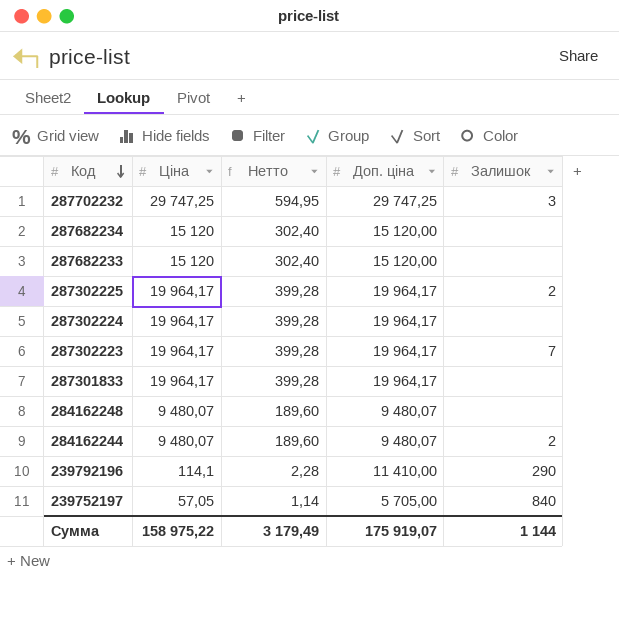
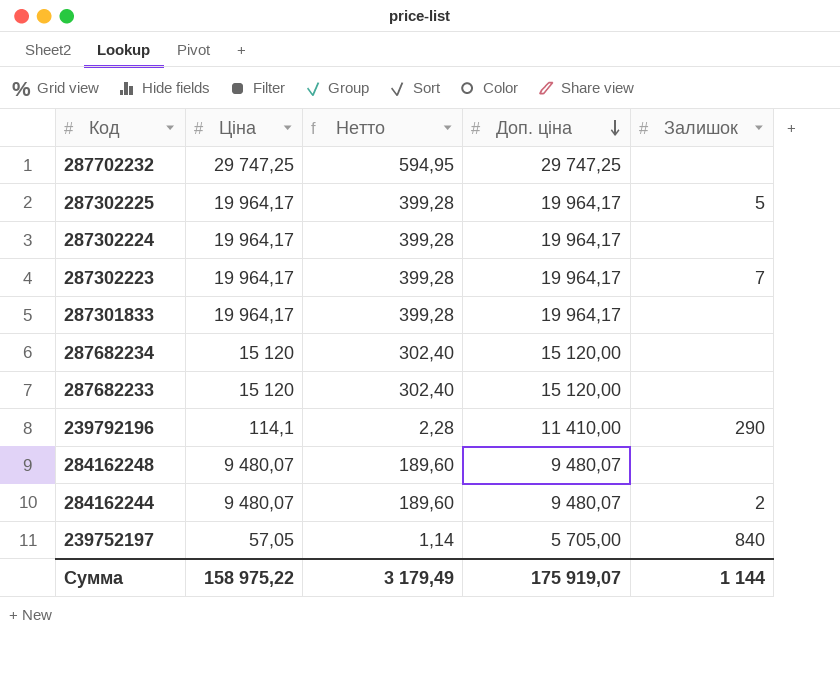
row order: Код descending -> Доп. ціна descending
287702232 | Залишок: 3 -> none
287302225 | Залишок: 2 -> 5

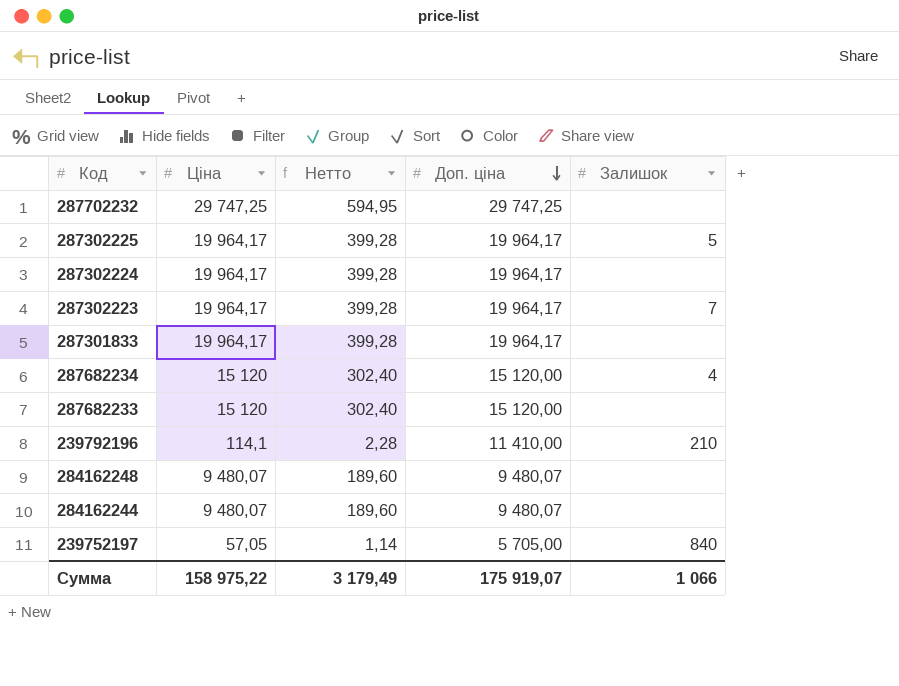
287682234 | Залишок: none -> 4
239792196 | Залишок: 290 -> 210
284162244 | Залишок: 2 -> none
Сумма | Залишок: 1 144 -> 1 066

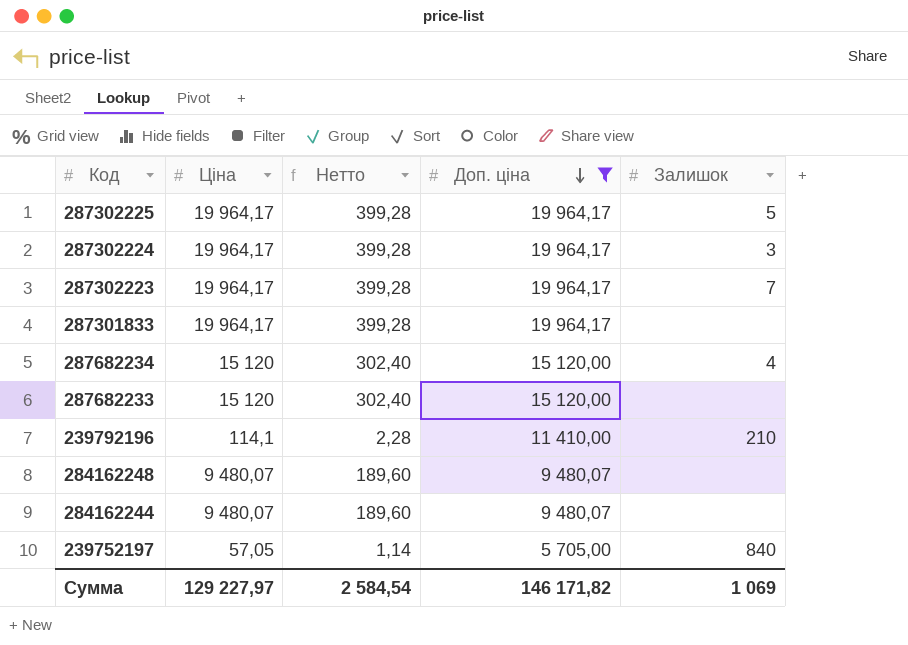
filter: none -> Доп. ціна != 29 747,25
287302224 | Залишок: none -> 3
Сумма | Ціна: 158 975,22 -> 129 227,97
Сумма | Нетто: 3 179,49 -> 2 584,54
Сумма | Доп. ціна: 175 919,07 -> 146 171,82
Сумма | Залишок: 1 066 -> 1 069

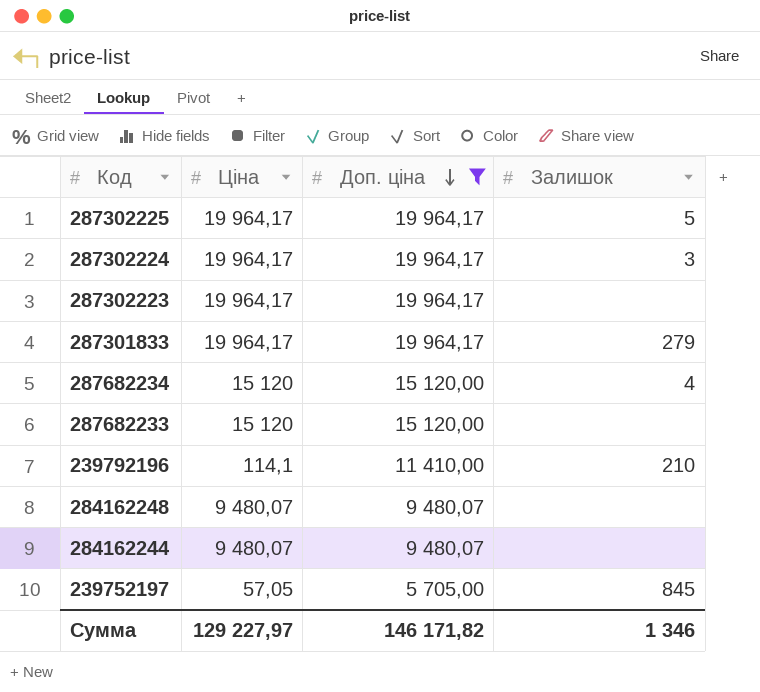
column Нетто | formula: [Ціна] * 0,02 -> none
287302223 | Залишок: 7 -> none
287301833 | Залишок: none -> 279
239752197 | Залишок: 840 -> 845
Сумма | Залишок: 1 069 -> 1 346

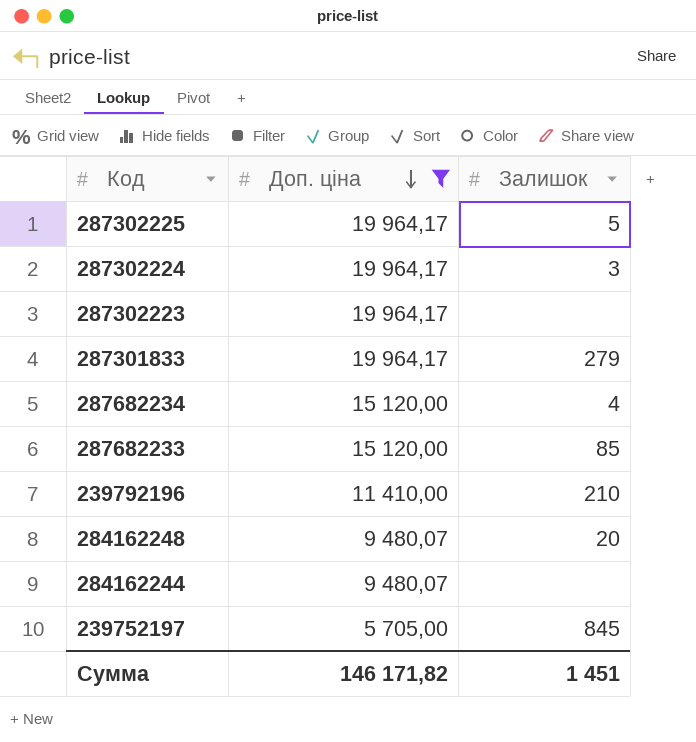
column Ціна | position: 2 -> none
287682233 | Залишок: none -> 85
284162248 | Залишок: none -> 20
Сумма | Залишок: 1 346 -> 1 451

